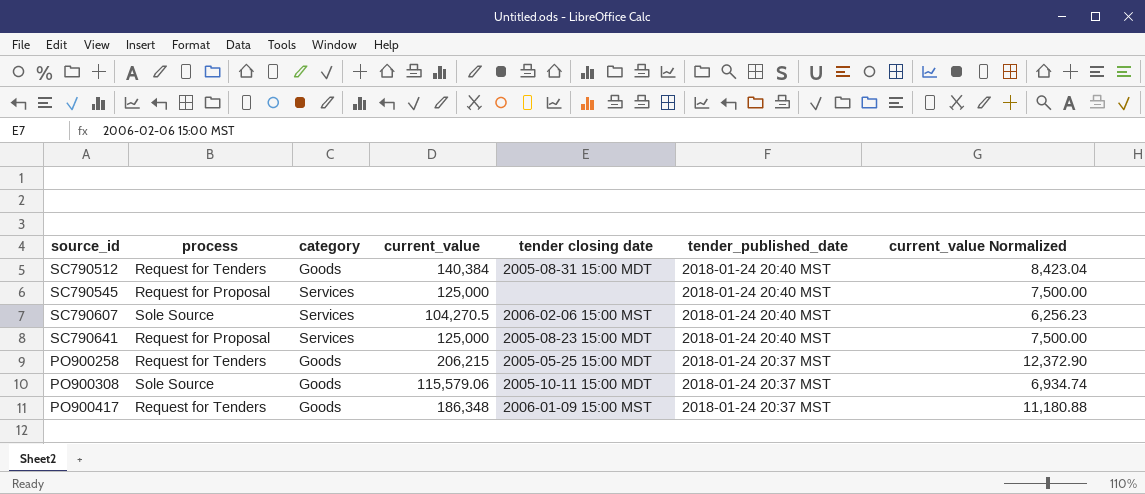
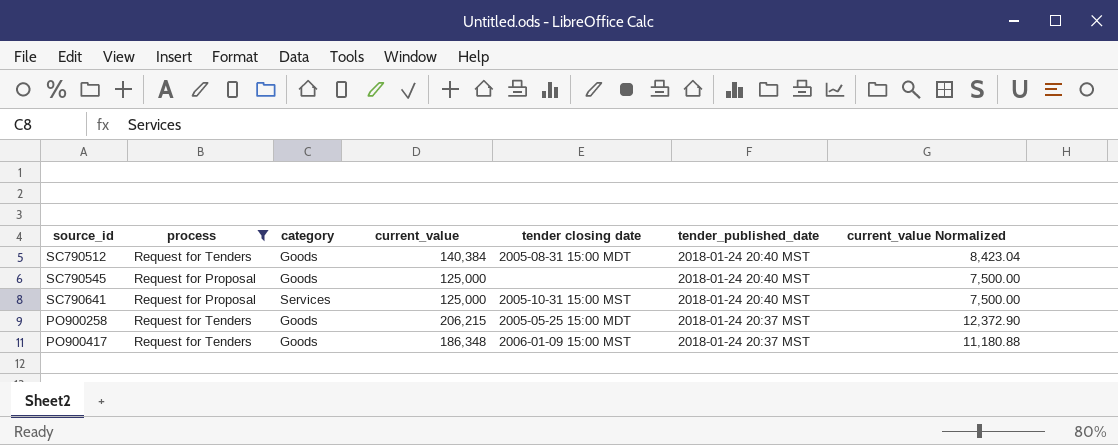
filter: none -> process != Sole Source
SC790545 | category: Services -> Goods
SC790641 | tender closing date: 2005-08-23 15:00 MDT -> 2005-10-31 15:00 MST

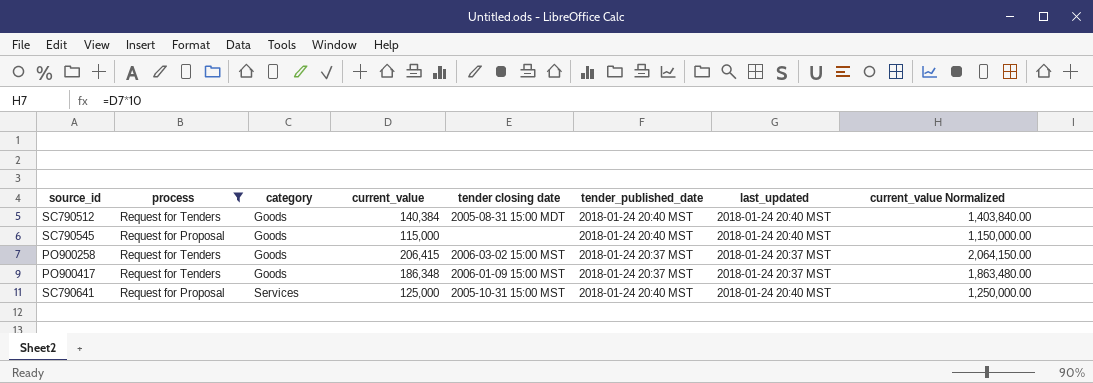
row order: tender_published_date descending -> category ascending
column last_updated | position: none -> 7
column current_value Normalized | formula: [current_value] * 0.06 -> [current_value] * 10
SC790545 | current_value: 125,000 -> 115,000
PO900258 | current_value: 206,215 -> 206,415
PO900258 | tender closing date: 2005-05-25 15:00 MDT -> 2006-03-02 15:00 MST

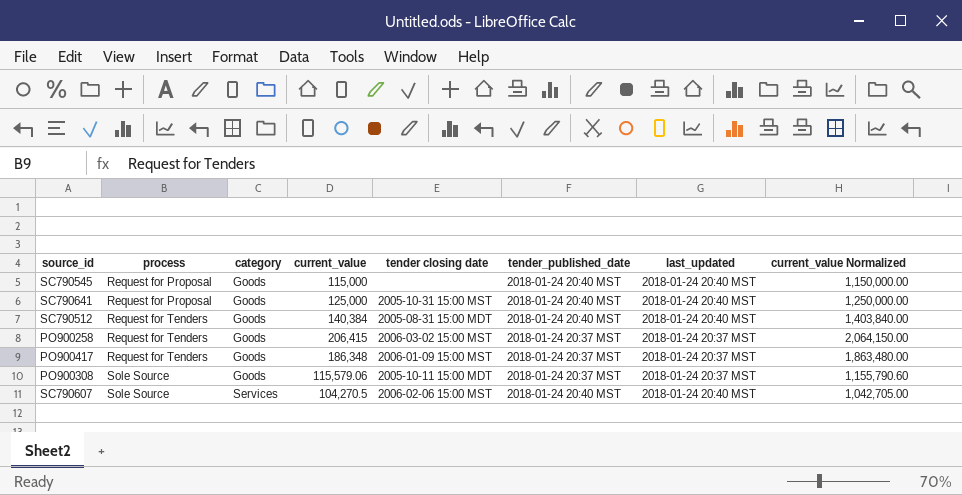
filter: process != Sole Source -> none
row order: category ascending -> process ascending
SC790641 | category: Services -> Goods

